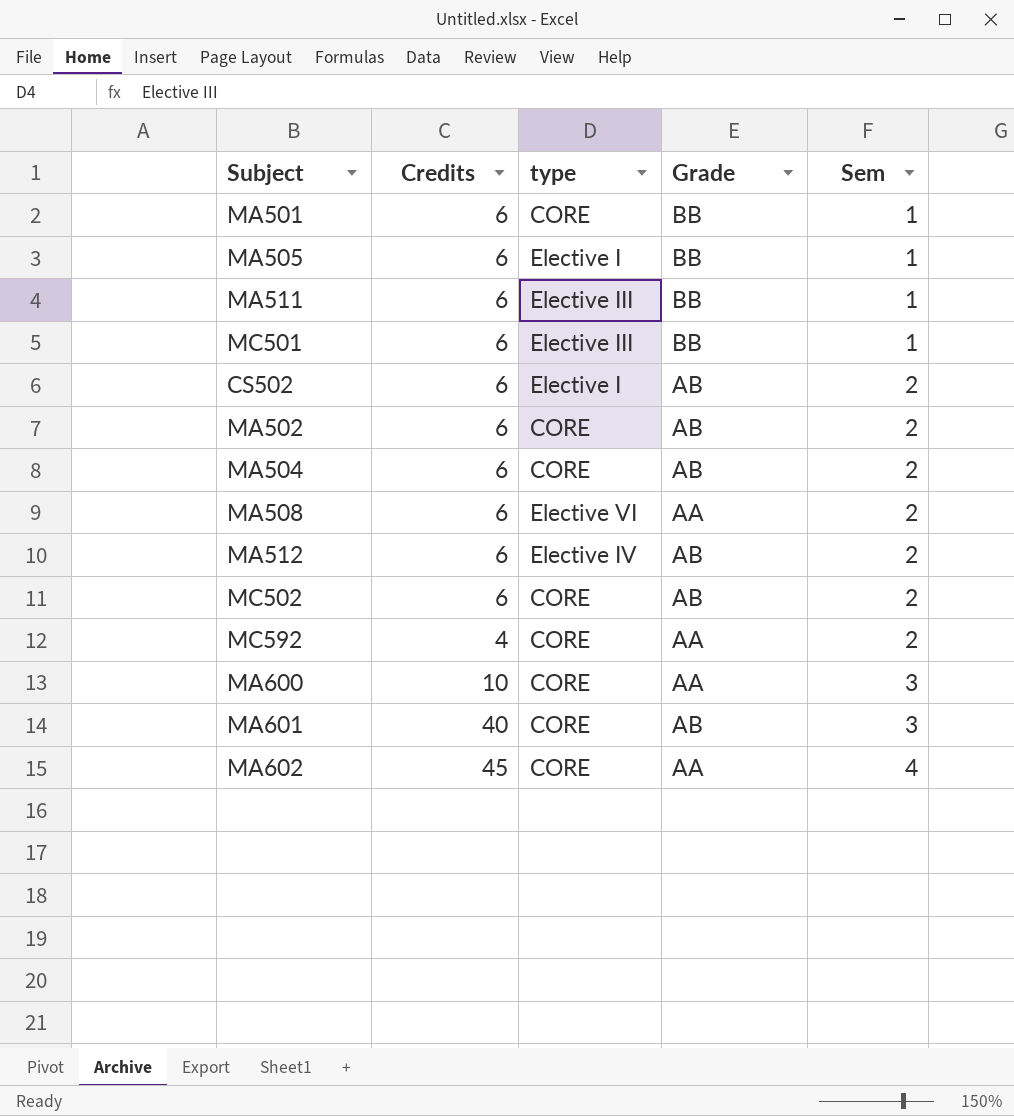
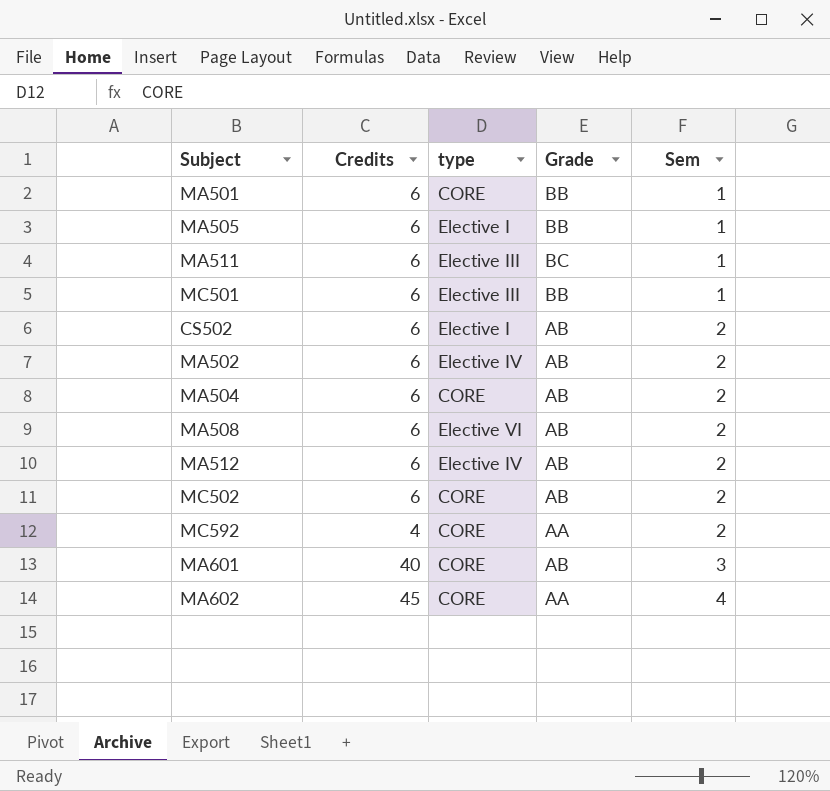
row MA600: 10 | CORE | AA | 3 -> none
MA511 | Grade: BB -> BC
MA502 | type: CORE -> Elective IV
MA508 | Grade: AA -> AB

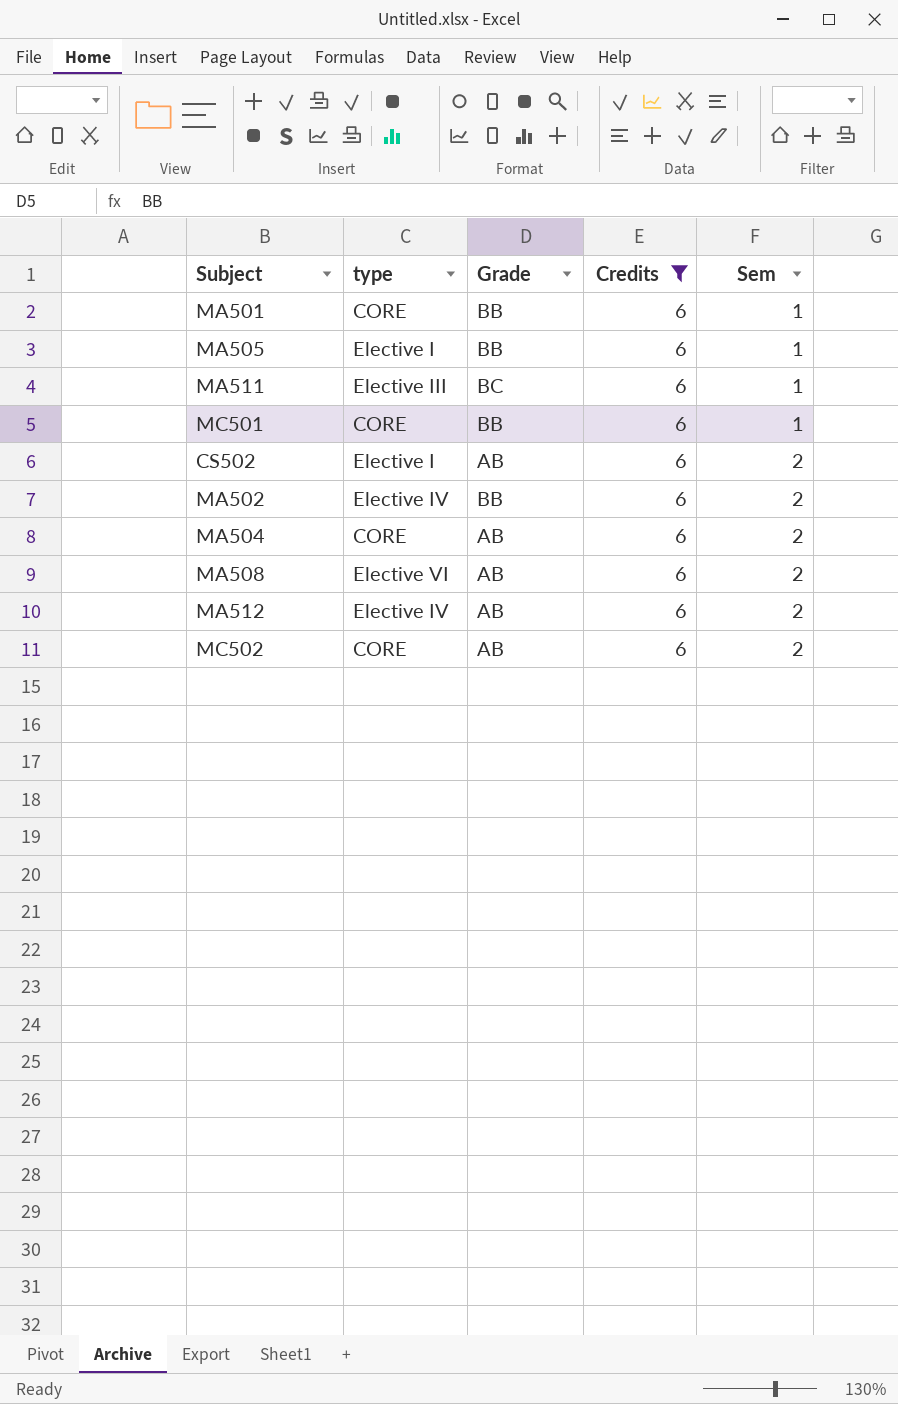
filter: none -> Credits = 6
column Credits | position: 2 -> 4
MC501 | type: Elective III -> CORE
MA502 | Grade: AB -> BB

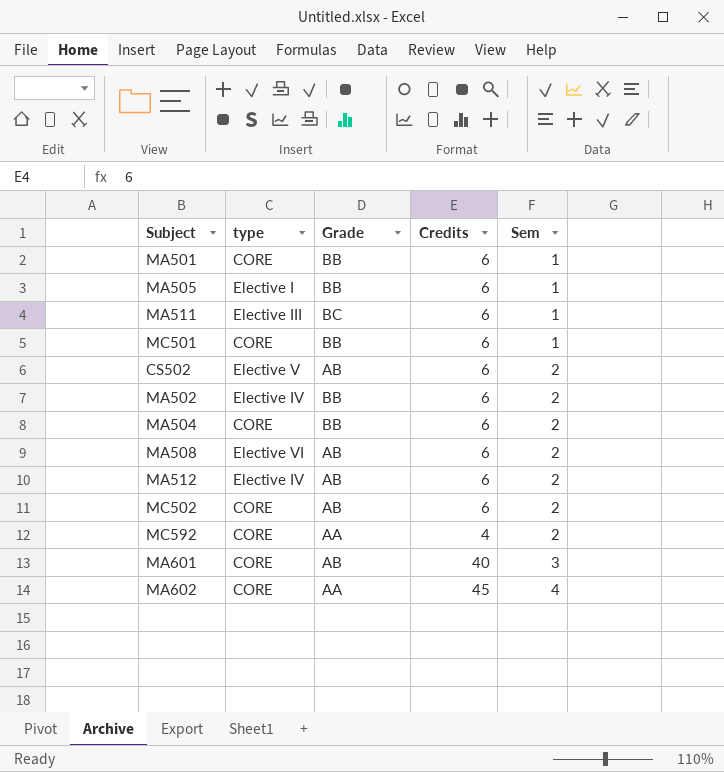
filter: Credits = 6 -> none
CS502 | type: Elective I -> Elective V
MA504 | Grade: AB -> BB

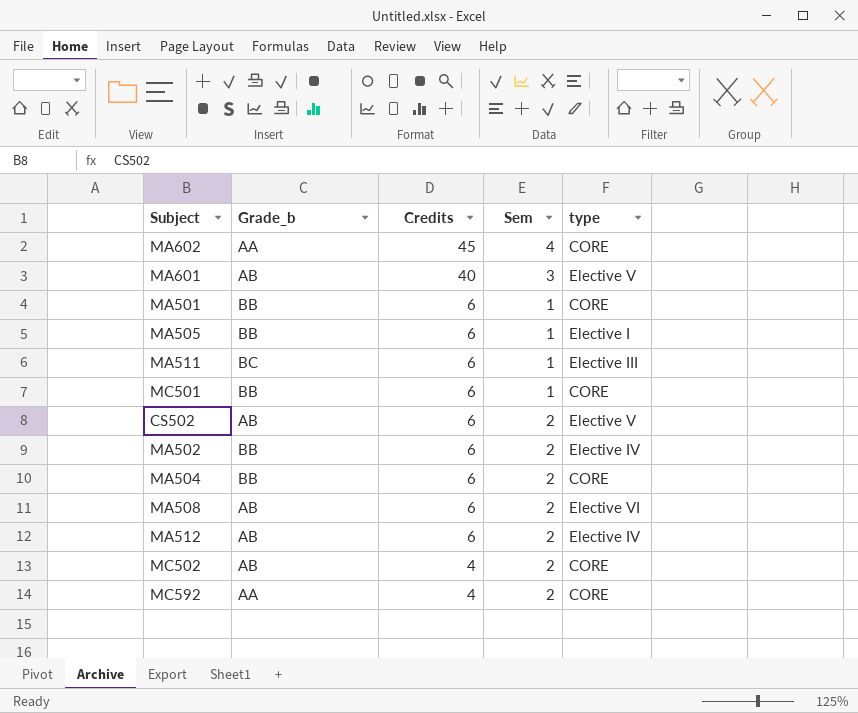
row order: Sem ascending -> Credits descending
column name: Grade -> Grade_b
column type | position: 2 -> 5
MA601 | type: CORE -> Elective V
MC502 | Credits: 6 -> 4

